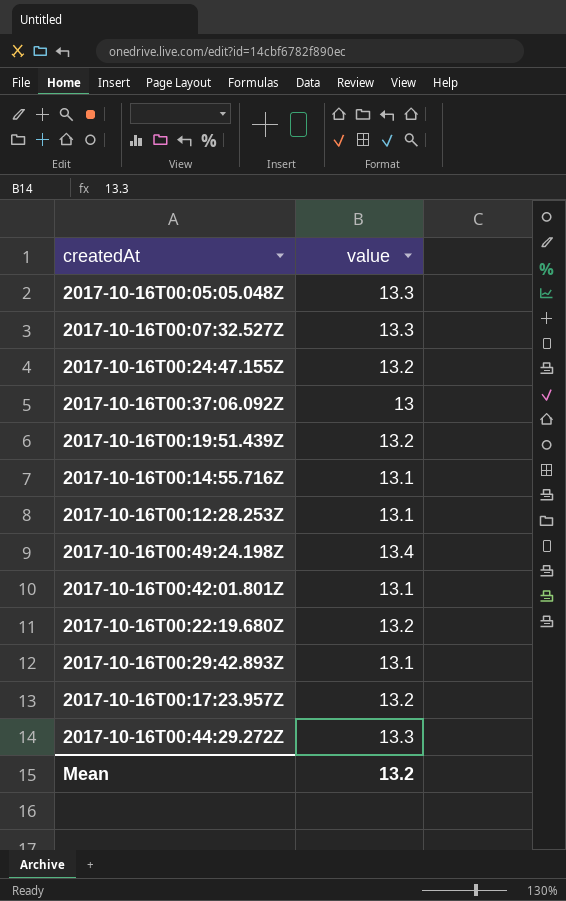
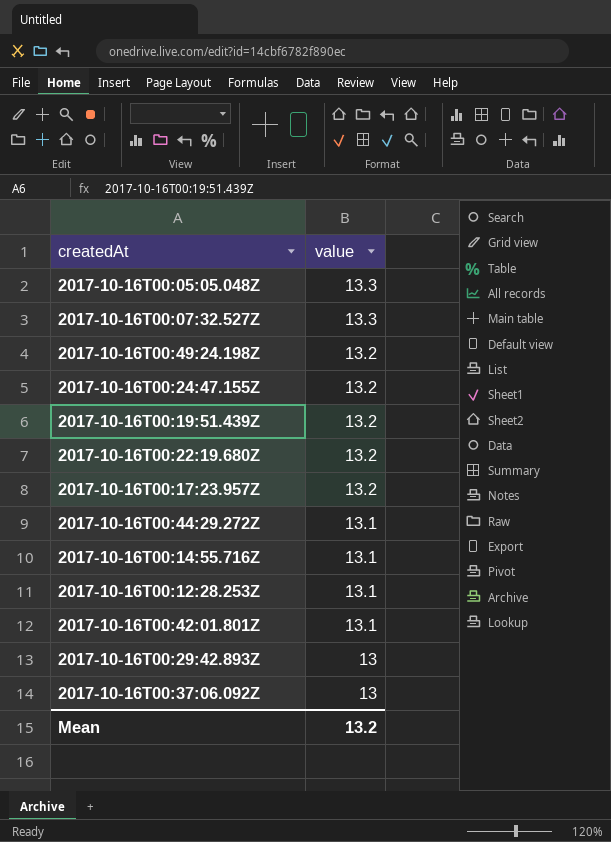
row order: none -> value descending
2017-10-16T00:49:24.198Z | value: 13.4 -> 13.2
2017-10-16T00:44:29.272Z | value: 13.3 -> 13.1
2017-10-16T00:29:42.893Z | value: 13.1 -> 13

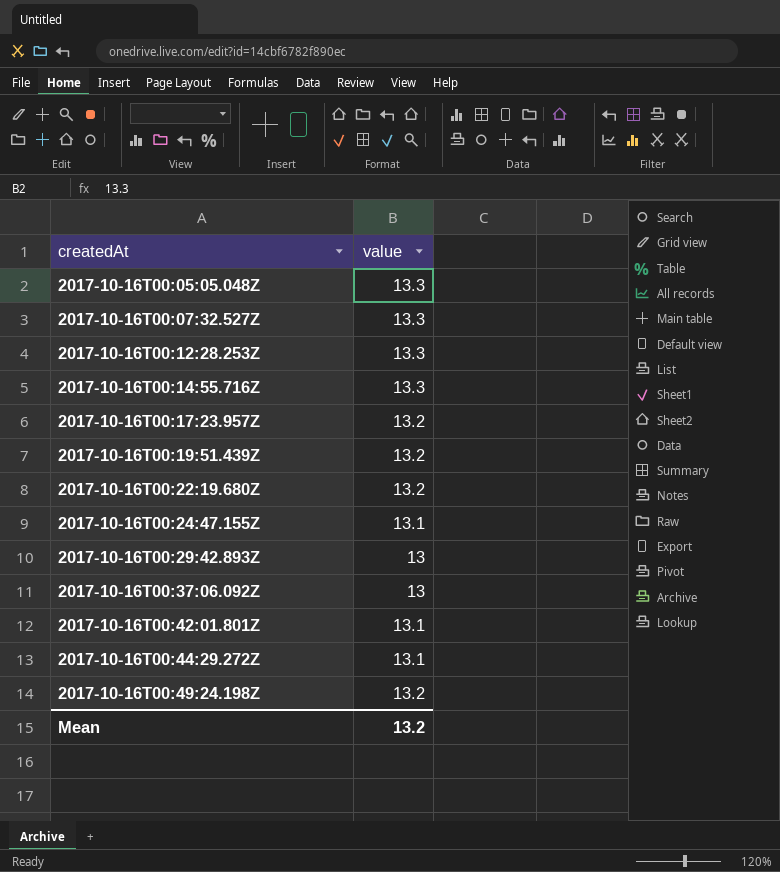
row order: value descending -> createdAt ascending
2017-10-16T00:12:28.253Z | value: 13.1 -> 13.3
2017-10-16T00:14:55.716Z | value: 13.1 -> 13.3
2017-10-16T00:24:47.155Z | value: 13.2 -> 13.1

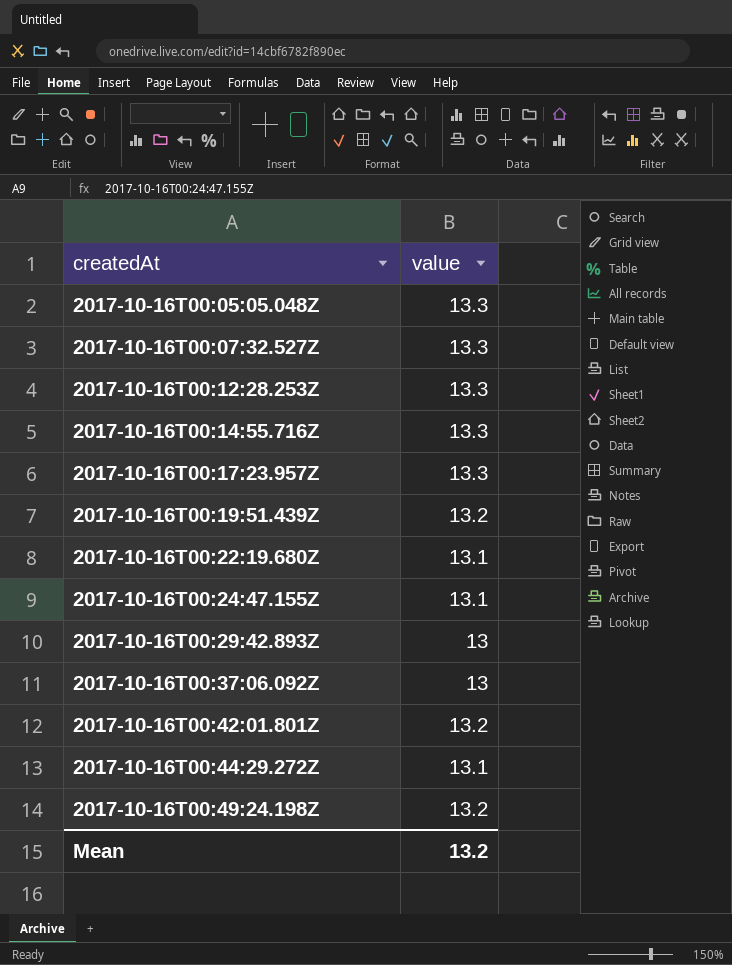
2017-10-16T00:17:23.957Z | value: 13.2 -> 13.3
2017-10-16T00:22:19.680Z | value: 13.2 -> 13.1
2017-10-16T00:42:01.801Z | value: 13.1 -> 13.2

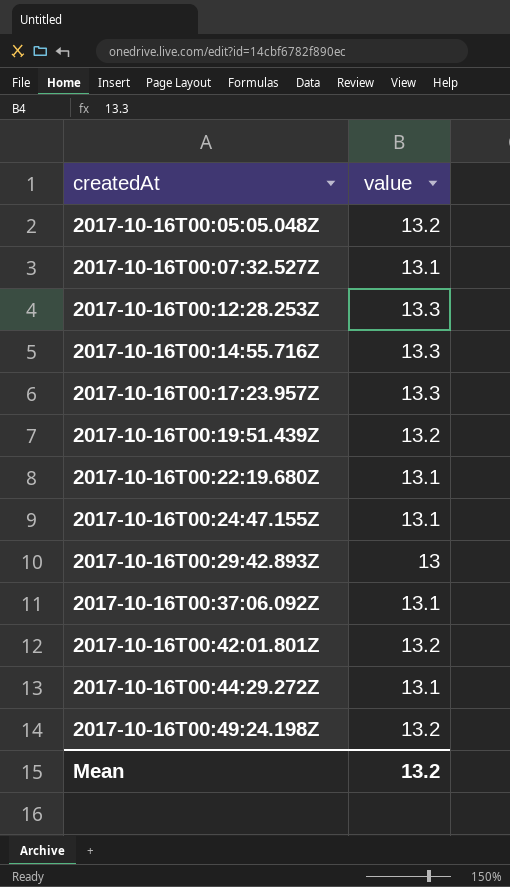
2017-10-16T00:05:05.048Z | value: 13.3 -> 13.2
2017-10-16T00:07:32.527Z | value: 13.3 -> 13.1
2017-10-16T00:37:06.092Z | value: 13 -> 13.1

